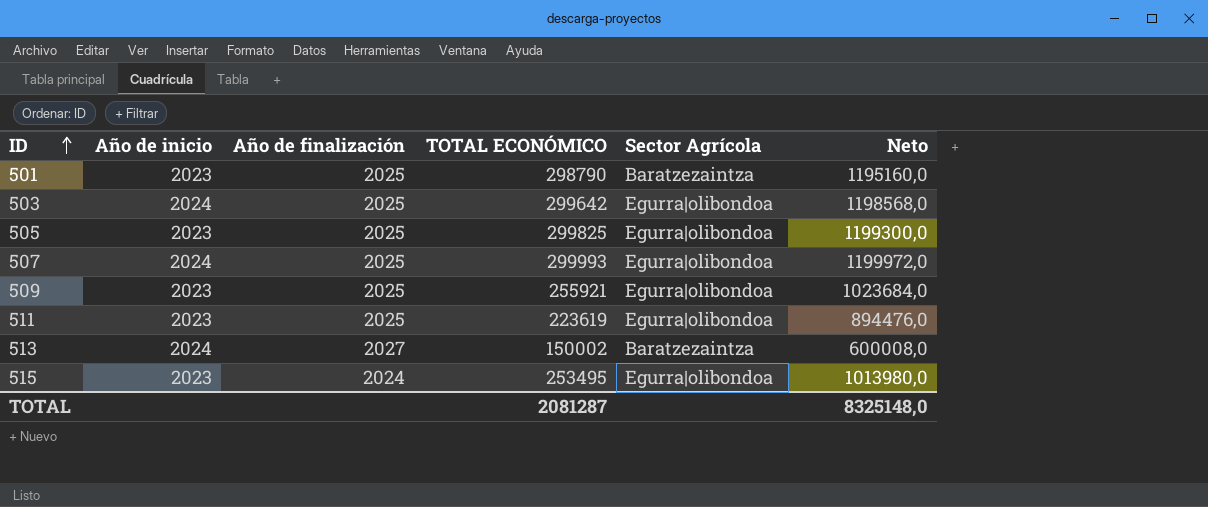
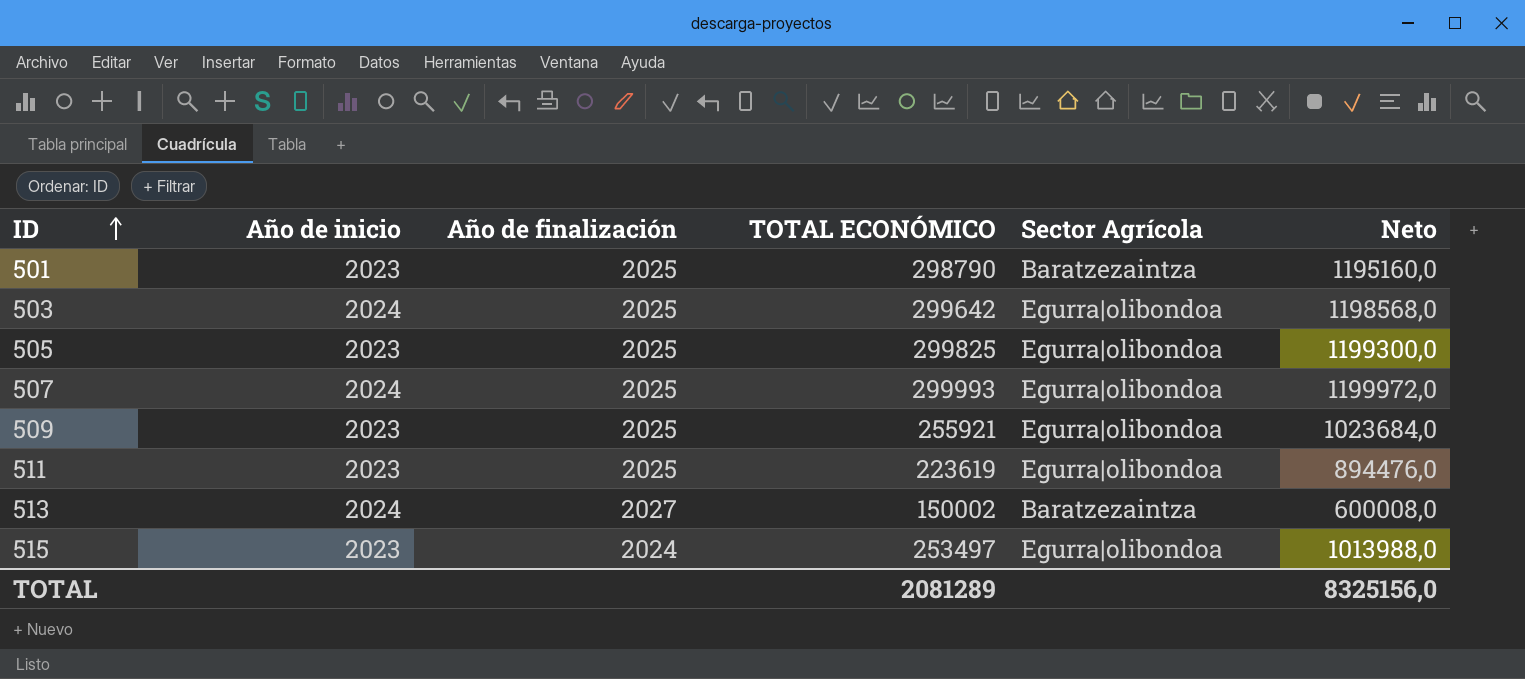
515 | TOTAL ECONÓMICO: 253495 -> 253497
515 | Neto: 1013980,0 -> 1013988,0
TOTAL | TOTAL ECONÓMICO: 2081287 -> 2081289
TOTAL | Neto: 8325148,0 -> 8325156,0

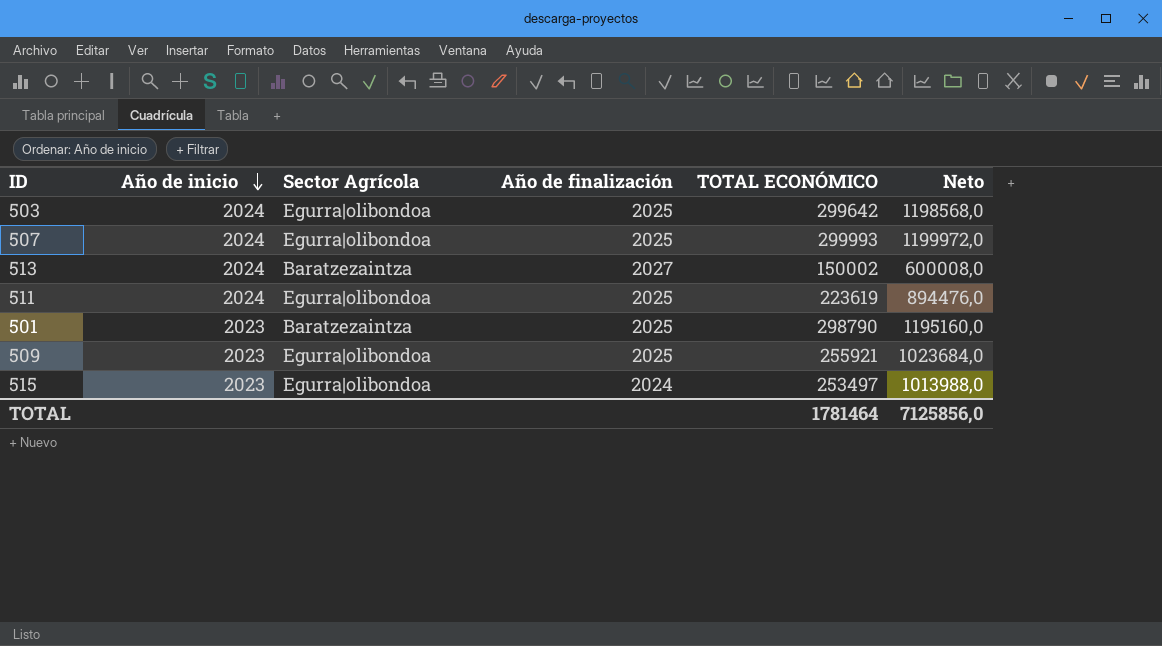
row order: ID ascending -> Año de inicio descending
column Sector Agrícola | position: 5 -> 3
row 505: 2023 | 2025 | 299825 | Egurra|olibondoa | 1199300,0 -> none
511 | Año de inicio: 2023 -> 2024
TOTAL | TOTAL ECONÓMICO: 2081289 -> 1781464
TOTAL | Neto: 8325156,0 -> 7125856,0

